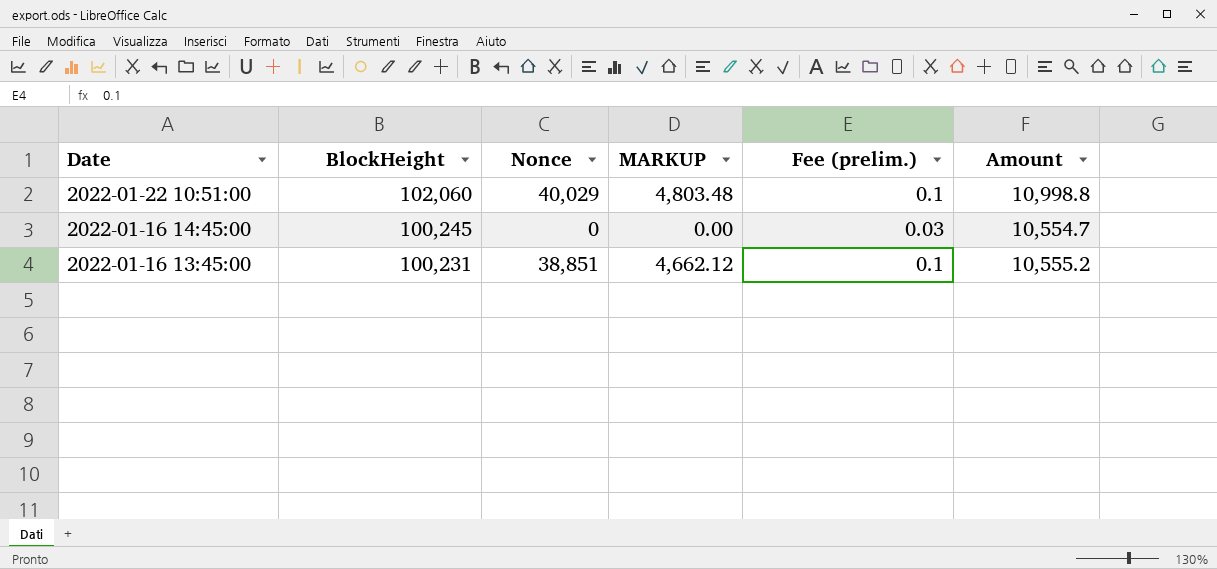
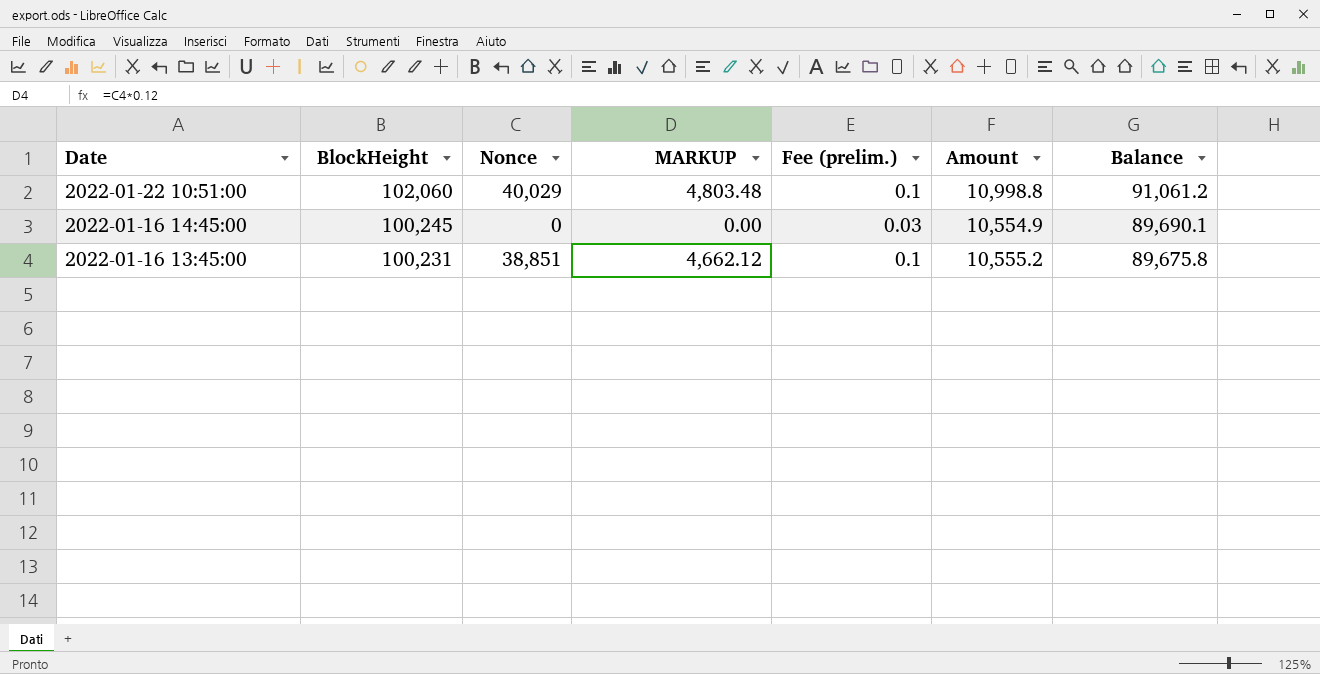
column Balance | formula: none -> [BlockHeight] - [Amount]
2022-01-16 14:45:00 | Amount: 10,554.7 -> 10,554.9

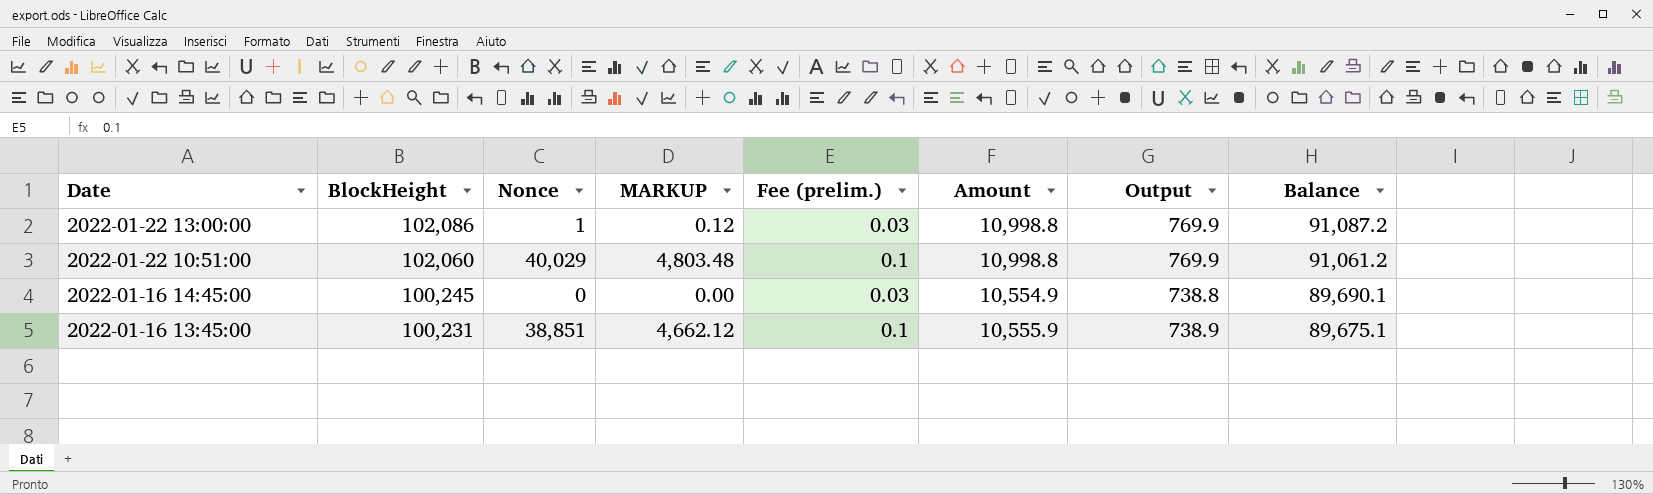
column Output | formula: none -> [Amount] * 0.07
row 2022-01-22 13:00:00: none -> 102,086 | 1 | 0.12 | 0.03 | 10,998.8 | 769.9 | 91,087.2
2022-01-16 13:45:00 | Amount: 10,555.2 -> 10,555.9
2022-01-16 13:45:00 | Balance: 89,675.8 -> 89,675.1

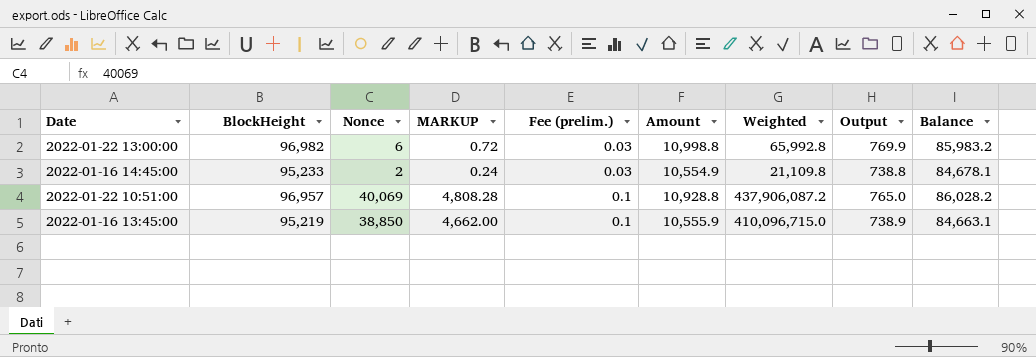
row order: Date descending -> Fee (prelim.) ascending
column Weighted | formula: none -> [Nonce] * [Amount]
2022-01-22 13:00:00 | BlockHeight: 102,086 -> 96,982
2022-01-22 13:00:00 | Nonce: 1 -> 6
2022-01-22 13:00:00 | MARKUP: 0.12 -> 0.72
2022-01-22 13:00:00 | Balance: 91,087.2 -> 85,983.2
2022-01-16 14:45:00 | BlockHeight: 100,245 -> 95,233
2022-01-16 14:45:00 | Nonce: 0 -> 2
2022-01-16 14:45:00 | MARKUP: 0.00 -> 0.24
2022-01-16 14:45:00 | Balance: 89,690.1 -> 84,678.1
2022-01-22 10:51:00 | BlockHeight: 102,060 -> 96,957
2022-01-22 10:51:00 | Nonce: 40,029 -> 40,069
2022-01-22 10:51:00 | MARKUP: 4,803.48 -> 4,808.28
2022-01-22 10:51:00 | Amount: 10,998.8 -> 10,928.8
2022-01-22 10:51:00 | Output: 769.9 -> 765.0
2022-01-22 10:51:00 | Balance: 91,061.2 -> 86,028.2
2022-01-16 13:45:00 | BlockHeight: 100,231 -> 95,219
2022-01-16 13:45:00 | Nonce: 38,851 -> 38,850
2022-01-16 13:45:00 | MARKUP: 4,662.12 -> 4,662.00
2022-01-16 13:45:00 | Balance: 89,675.1 -> 84,663.1

